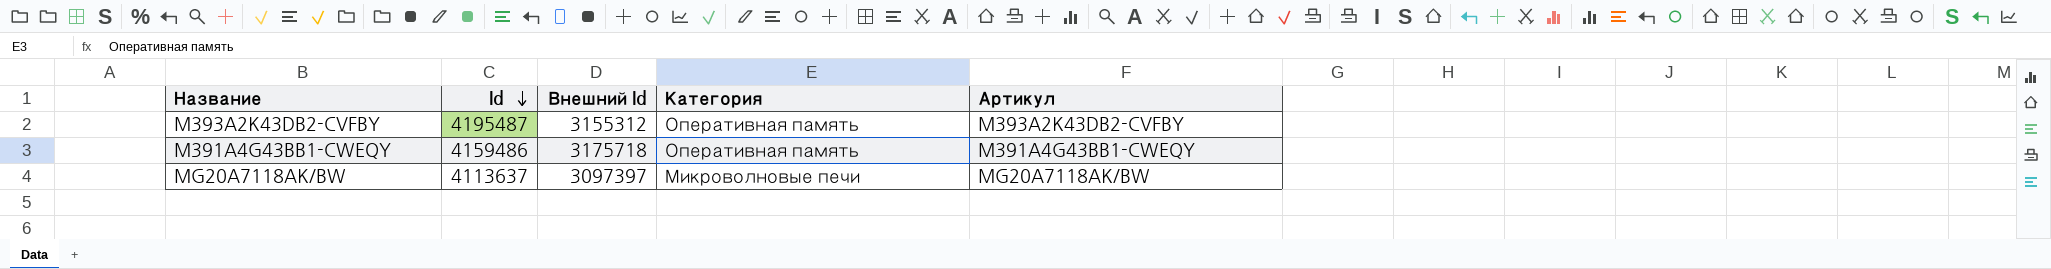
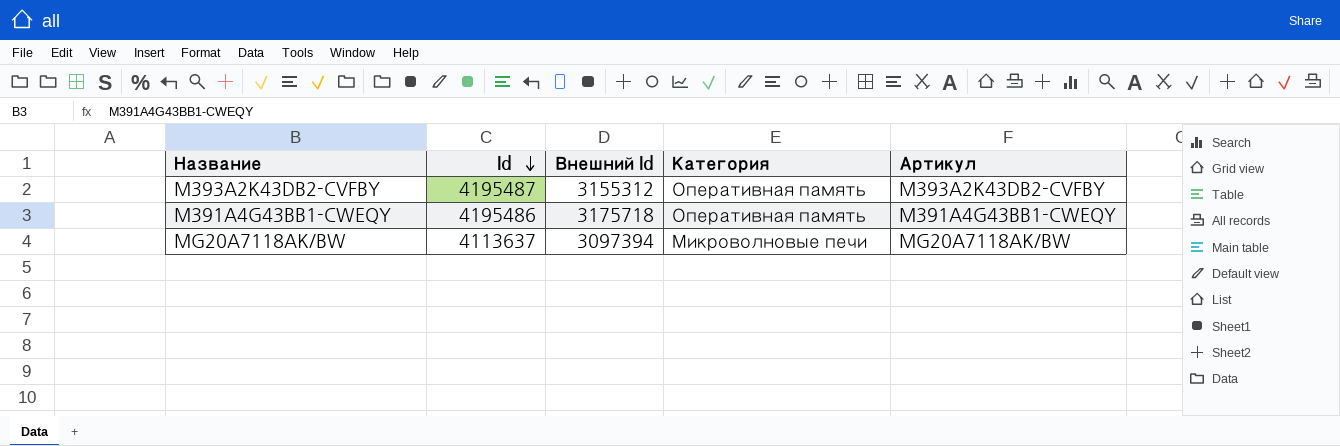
M391A4G43BB1-CWEQY | Id: 4159486 -> 4195486
MG20A7118AK/BW | Внешний Id: 3097397 -> 3097394

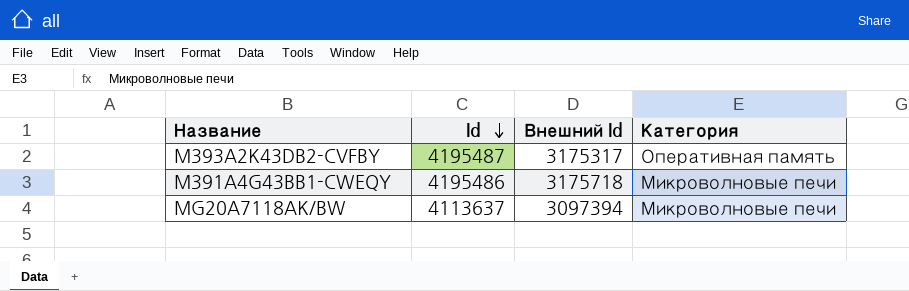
column Артикул | position: 5 -> none
M393A2K43DB2-CVFBY | Внешний Id: 3155312 -> 3175317
M391A4G43BB1-CWEQY | Категория: Оперативная память -> Микроволновые печи

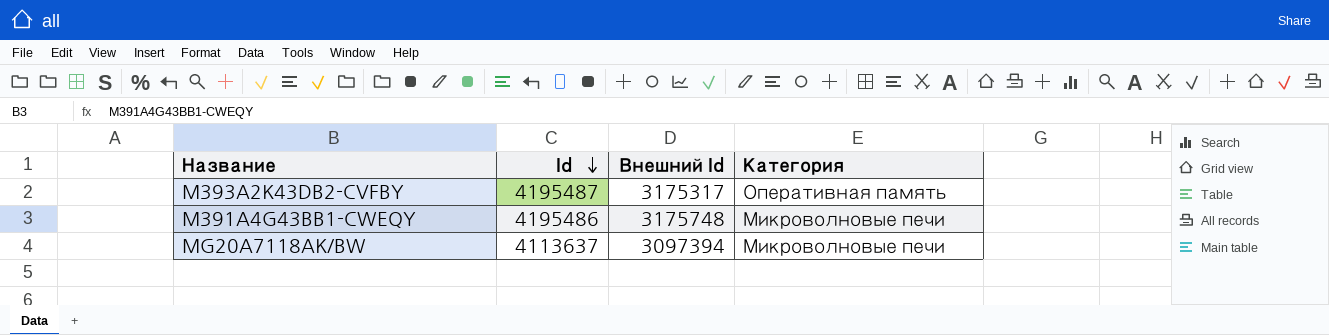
M391A4G43BB1-CWEQY | Внешний Id: 3175718 -> 3175748

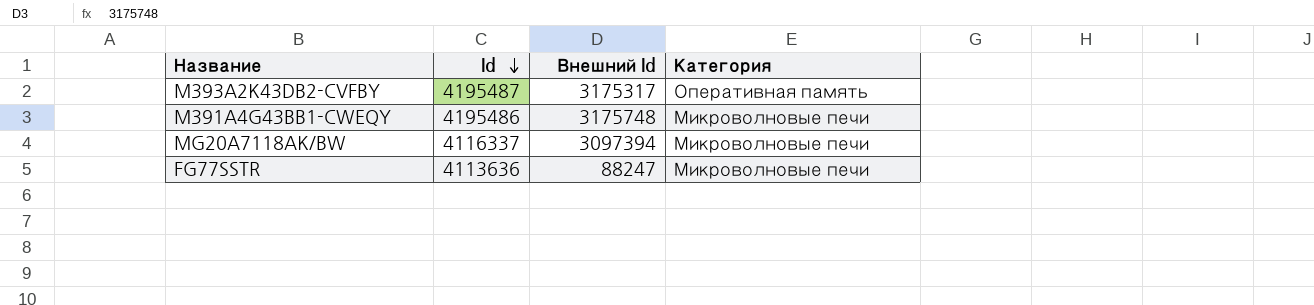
MG20A7118AK/BW | Id: 4113637 -> 4116337
row FG77SSTR: none -> 4113636 | 88247 | Микроволновые печи

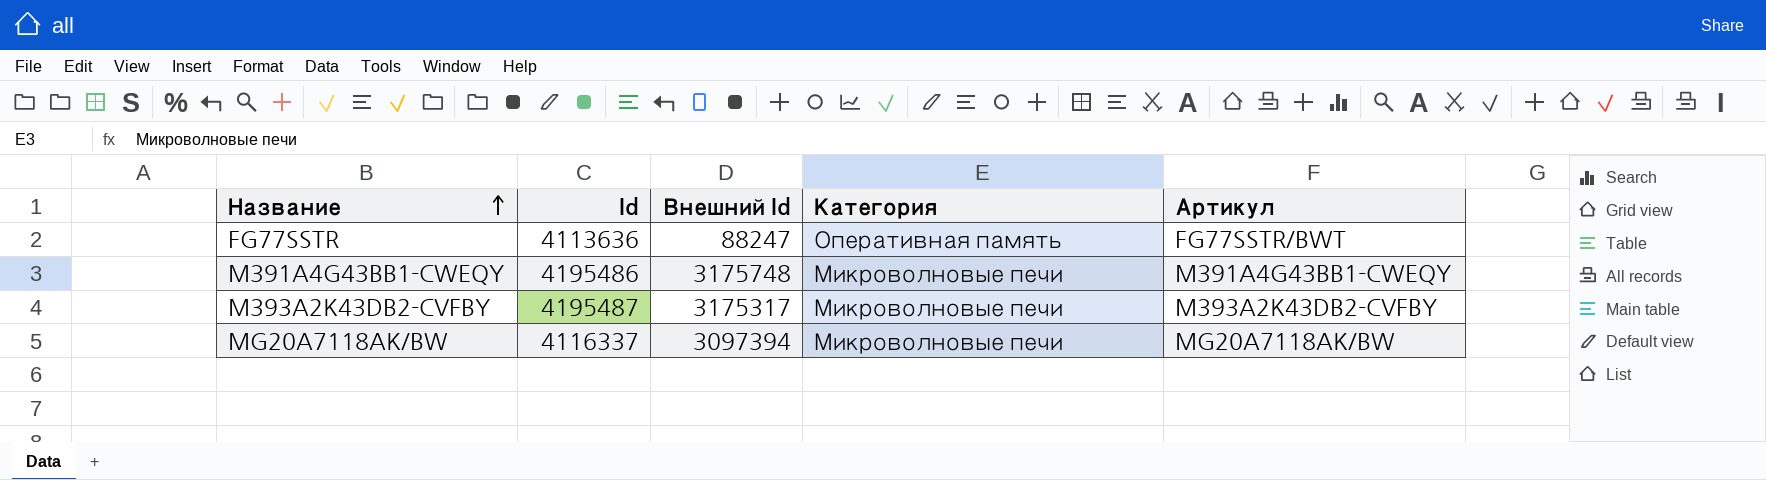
row order: Id descending -> Название ascending
column Артикул | position: none -> 5
FG77SSTR | Категория: Микроволновые печи -> Оперативная память
M393A2K43DB2-CVFBY | Категория: Оперативная память -> Микроволновые печи

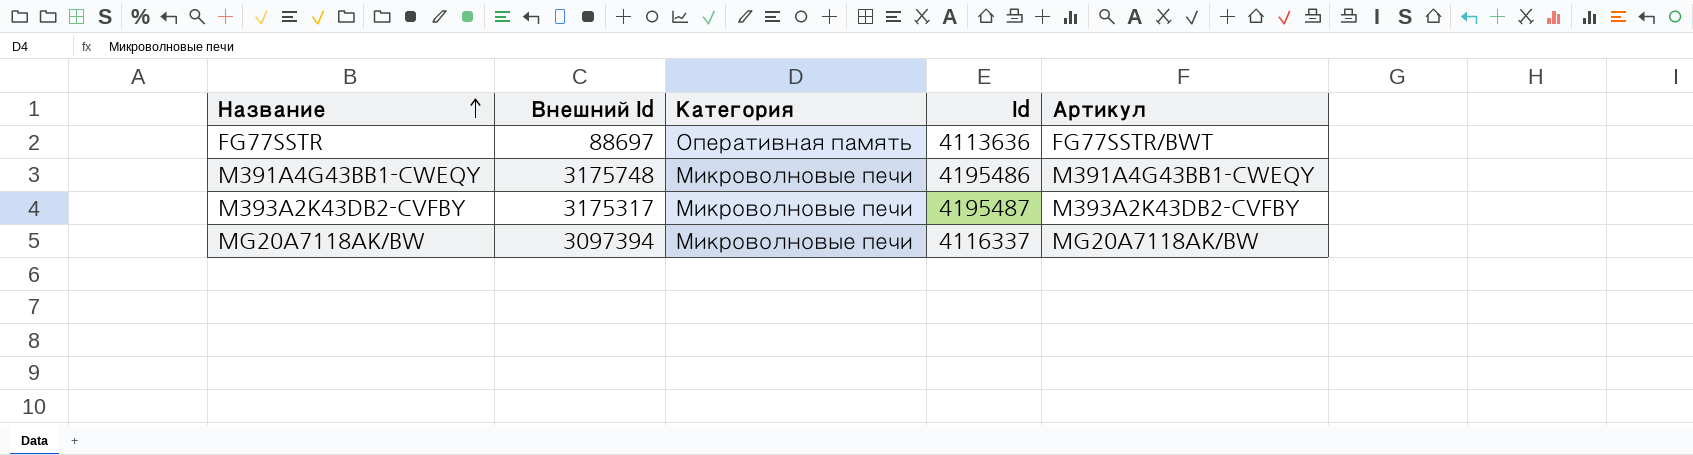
column Id | position: 2 -> 4
FG77SSTR | Внешний Id: 88247 -> 88697

